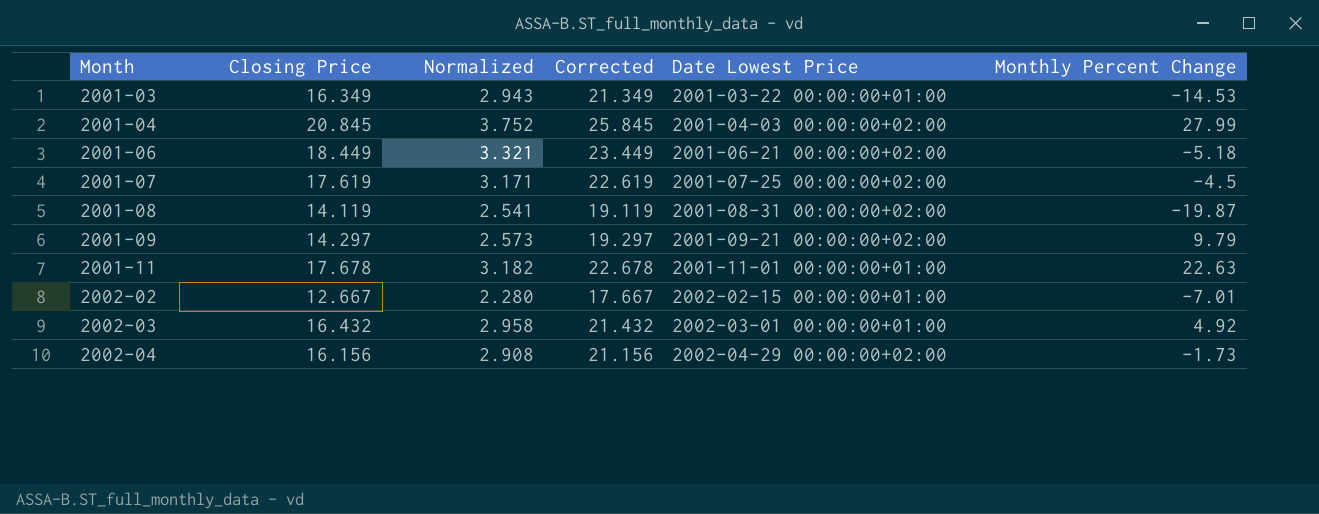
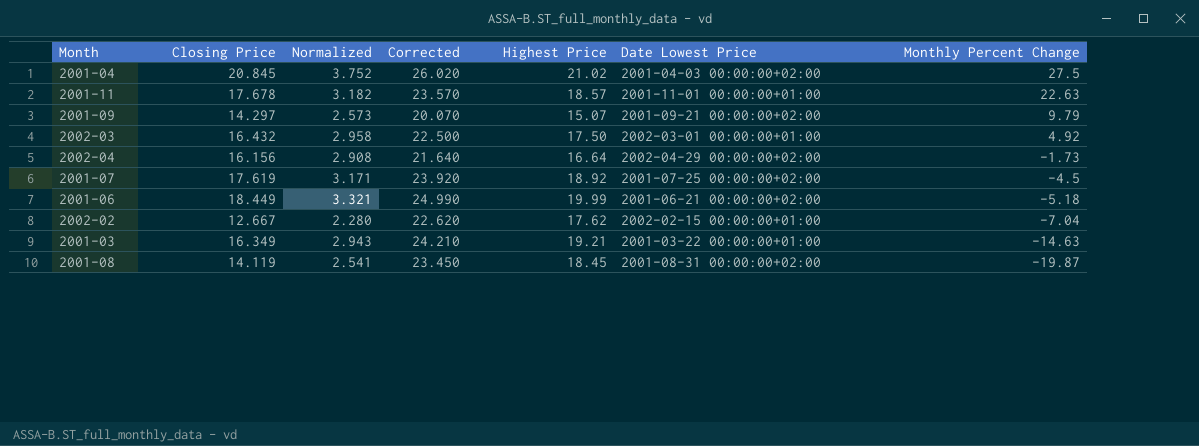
row order: Month ascending -> Monthly Percent Change descending
column Corrected | formula: [Closing Price] + 5 -> [Highest Price] + 5
column Highest Price | position: none -> 5
2001-04 | Monthly Percent Change: 27.99 -> 27.5
2002-02 | Monthly Percent Change: -7.01 -> -7.04
2001-03 | Monthly Percent Change: -14.53 -> -14.63

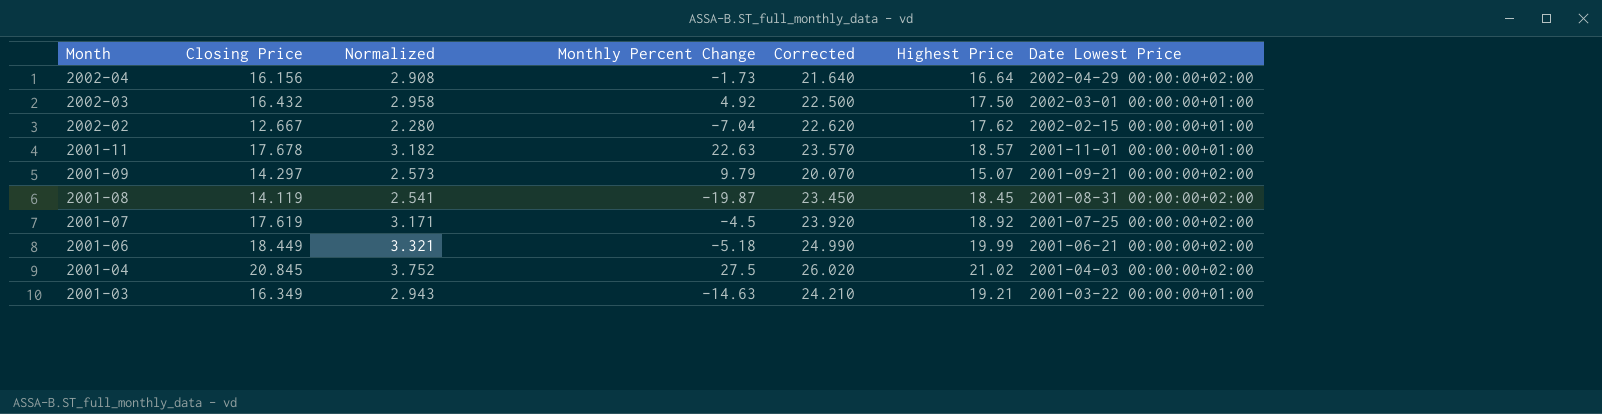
row order: Monthly Percent Change descending -> Month descending
column Monthly Percent Change | position: 7 -> 4

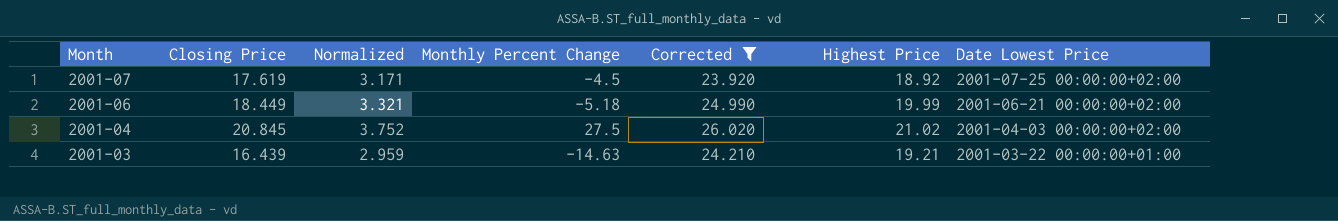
filter: none -> Corrected >= 23.920
2001-03 | Closing Price: 16.349 -> 16.439
2001-03 | Normalized: 2.943 -> 2.959

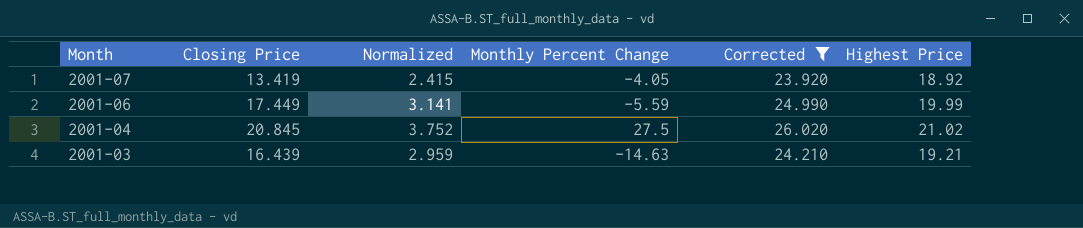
column Date Lowest Price | position: 7 -> none
2001-07 | Closing Price: 17.619 -> 13.419
2001-07 | Normalized: 3.171 -> 2.415
2001-07 | Monthly Percent Change: -4.5 -> -4.05
2001-06 | Closing Price: 18.449 -> 17.449
2001-06 | Normalized: 3.321 -> 3.141
2001-06 | Monthly Percent Change: -5.18 -> -5.59

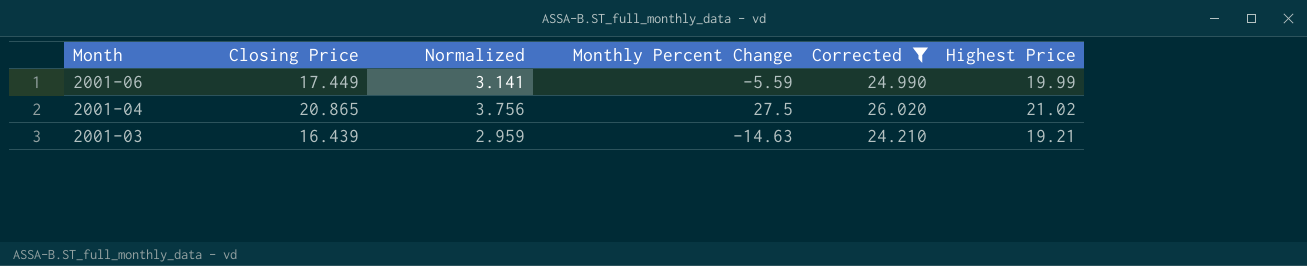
row 2001-07: 13.419 | 2.415 | -4.05 | 23.920 | 18.92 -> none
2001-04 | Closing Price: 20.845 -> 20.865
2001-04 | Normalized: 3.752 -> 3.756

